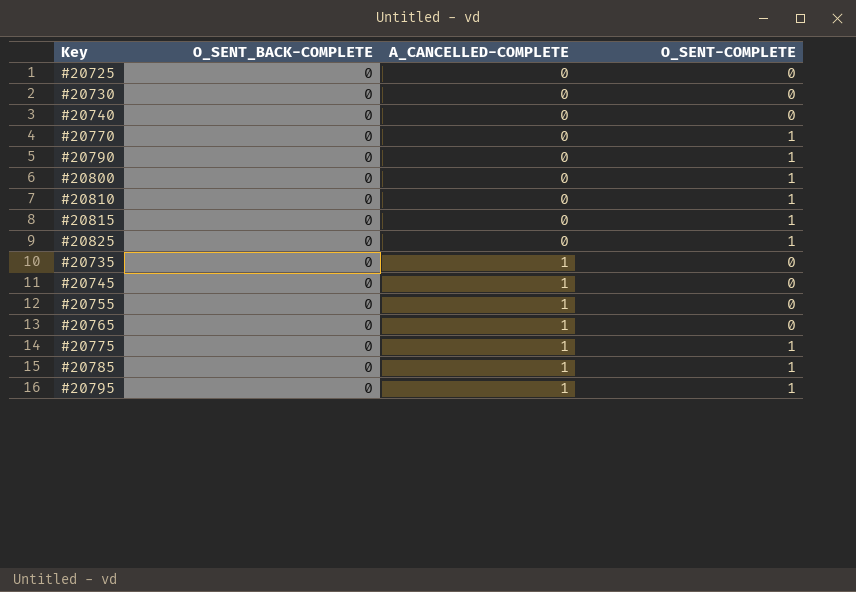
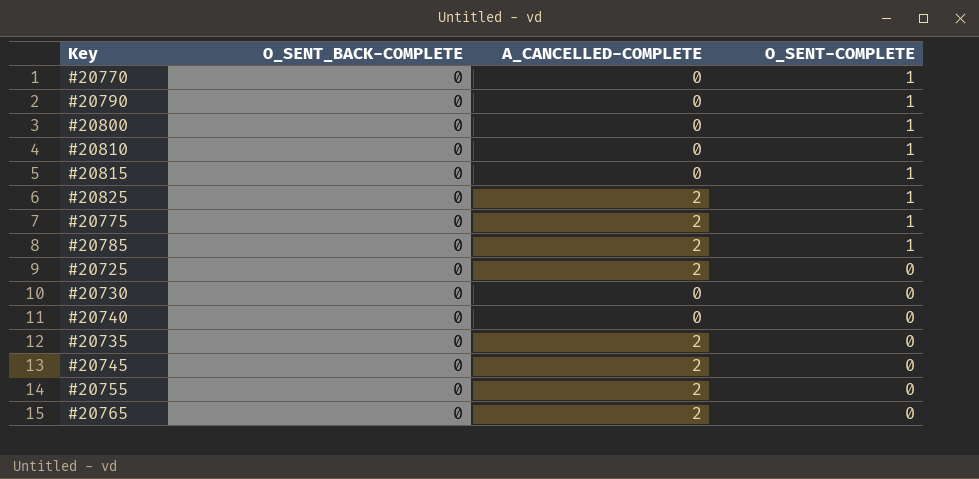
row order: A_CANCELLED-COMPLETE ascending -> O_SENT-COMPLETE descending
row #20795: 0 | 1 | 1 -> none
#20825 | A_CANCELLED-COMPLETE: 0 -> 2
#20775 | A_CANCELLED-COMPLETE: 1 -> 2
#20785 | A_CANCELLED-COMPLETE: 1 -> 2
#20725 | A_CANCELLED-COMPLETE: 0 -> 2
#20735 | A_CANCELLED-COMPLETE: 1 -> 2
#20745 | A_CANCELLED-COMPLETE: 1 -> 2
#20755 | A_CANCELLED-COMPLETE: 1 -> 2
#20765 | A_CANCELLED-COMPLETE: 1 -> 2

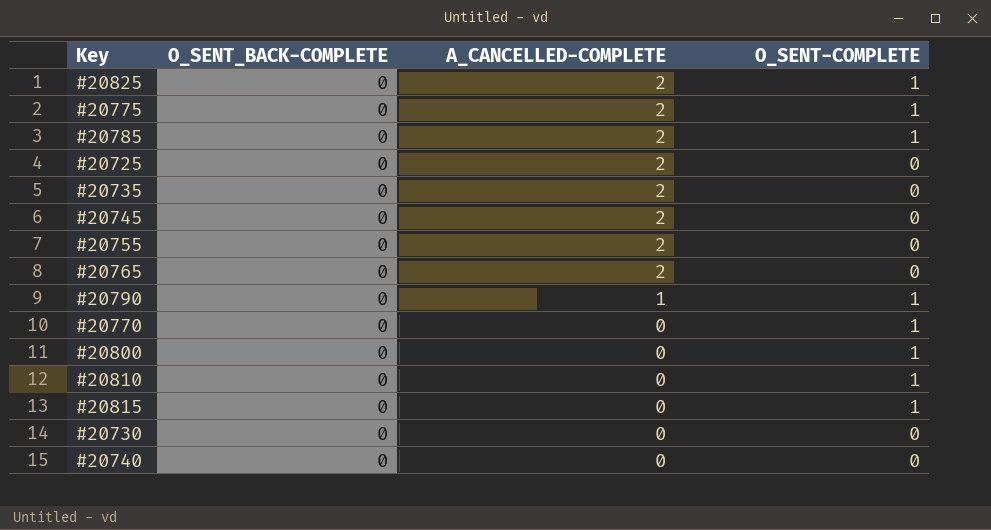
row order: O_SENT-COMPLETE descending -> A_CANCELLED-COMPLETE descending
#20790 | A_CANCELLED-COMPLETE: 0 -> 1

